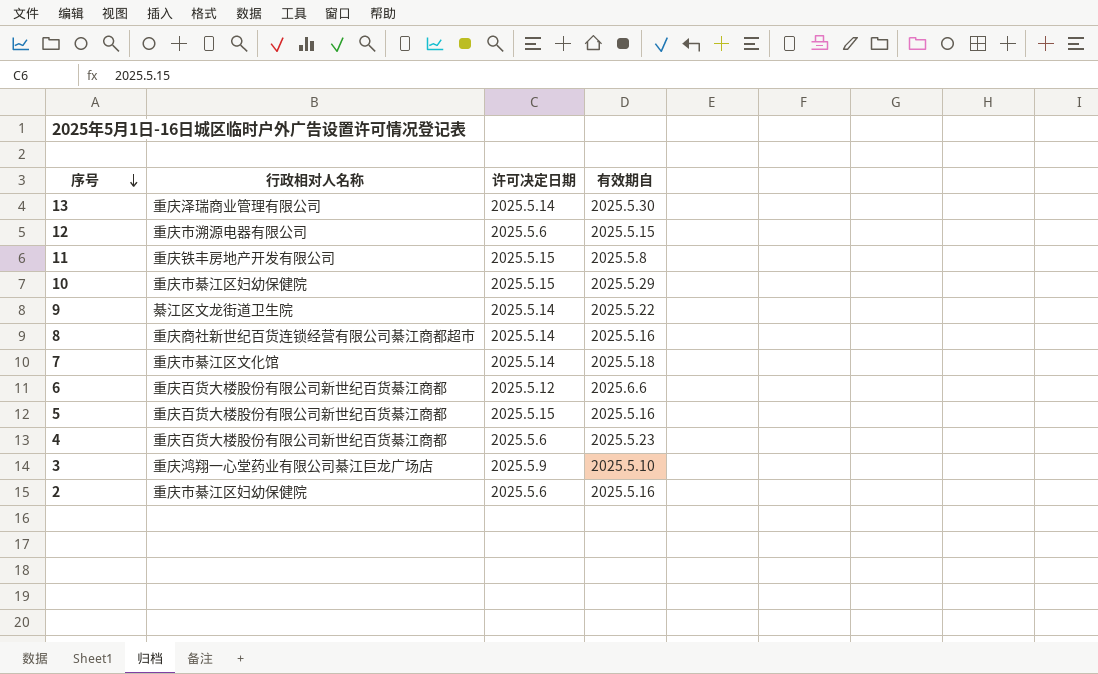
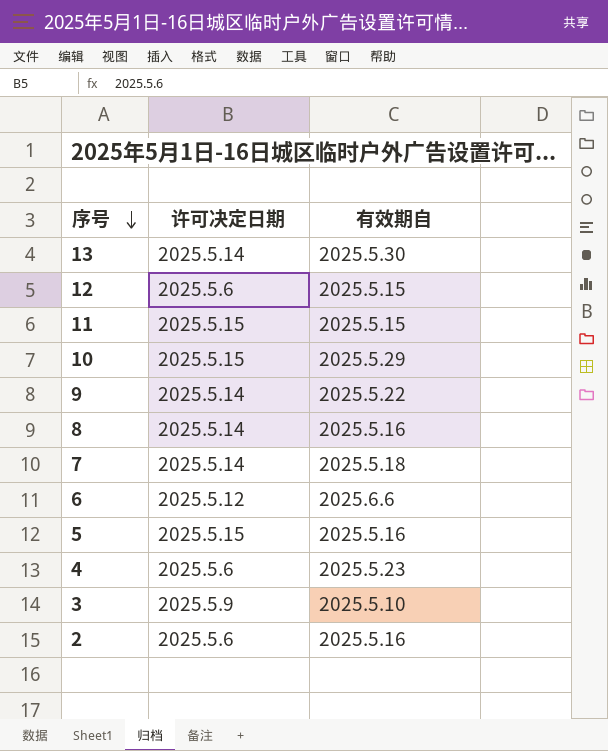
column 行政相对人名称 | position: 2 -> none
11 | 有效期自: 2025.5.8 -> 2025.5.15

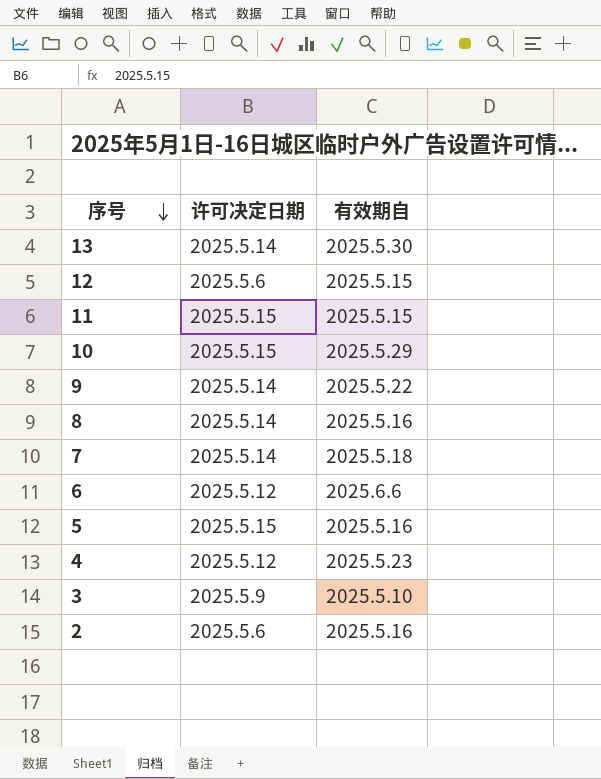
4 | 许可决定日期: 2025.5.6 -> 2025.5.12

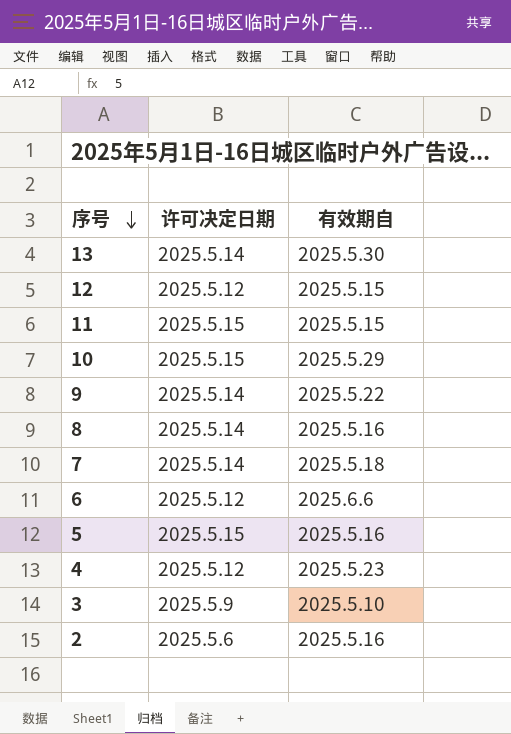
12 | 许可决定日期: 2025.5.6 -> 2025.5.12

